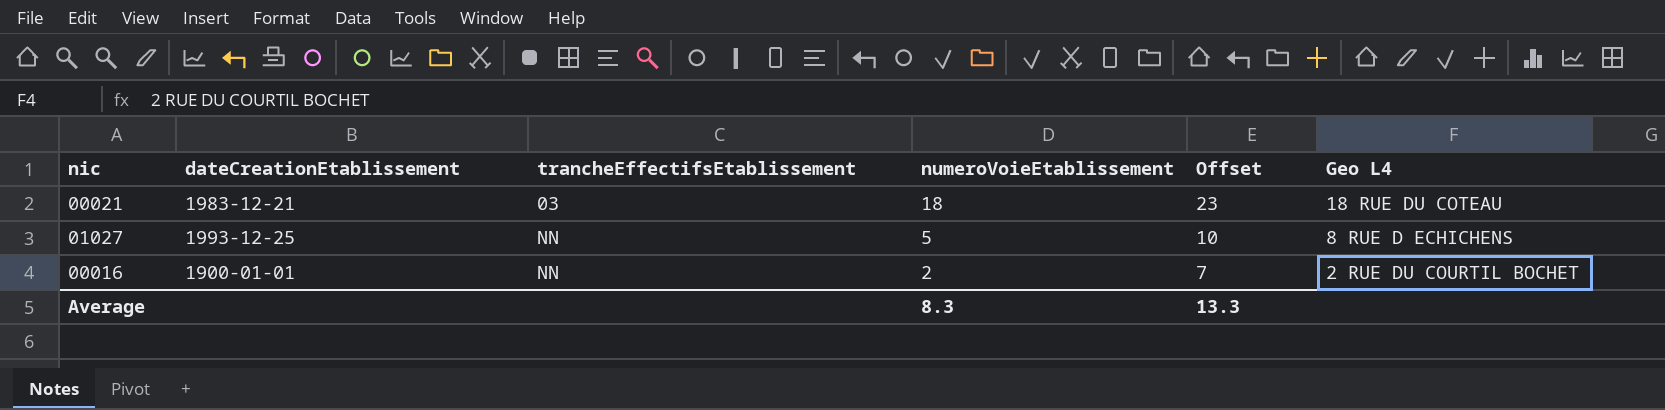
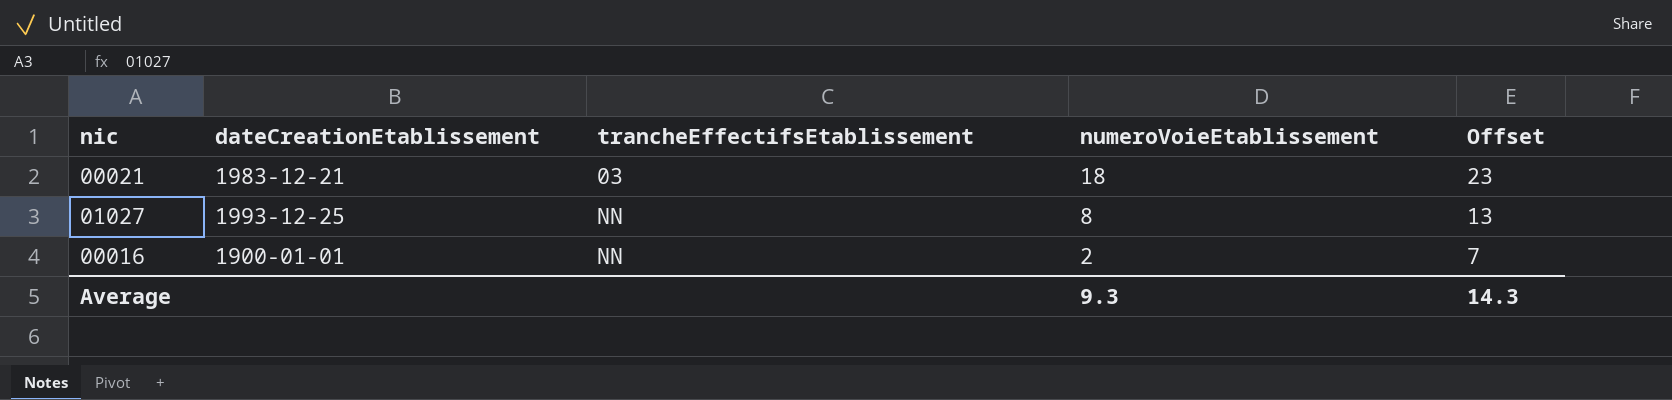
column Geo L4 | position: 6 -> none
01027 | numeroVoieEtablissement: 5 -> 8
01027 | Offset: 10 -> 13
Average | numeroVoieEtablissement: 8.3 -> 9.3
Average | Offset: 13.3 -> 14.3

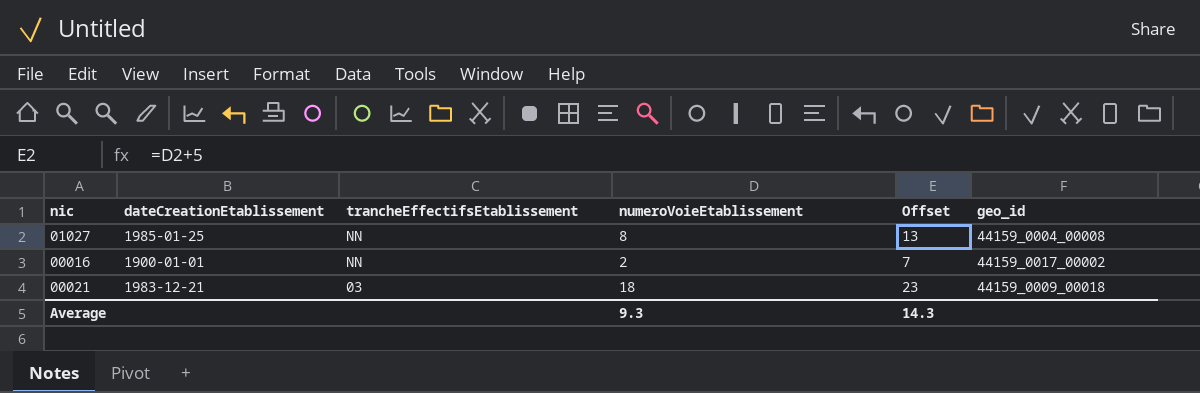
row order: trancheEffectifsEtablissement ascending -> trancheEffectifsEtablissement descending
column geo_id | position: none -> 6
01027 | dateCreationEtablissement: 1993-12-25 -> 1985-01-25

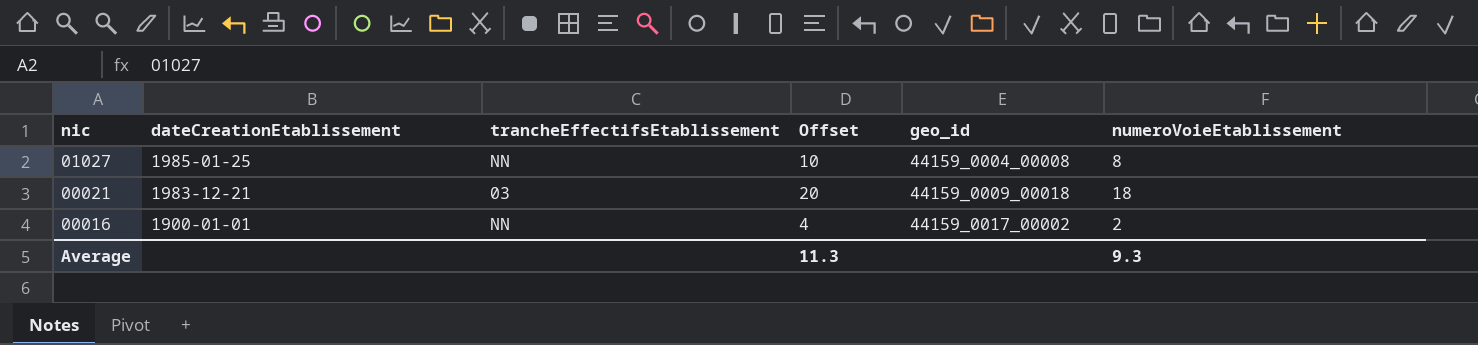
row order: trancheEffectifsEtablissement descending -> nic descending
column Offset | formula: [numeroVoieEtablissement] + 5 -> [numeroVoieEtablissement] + 2
column numeroVoieEtablissement | position: 4 -> 6
Average | Offset: 14.3 -> 11.3

